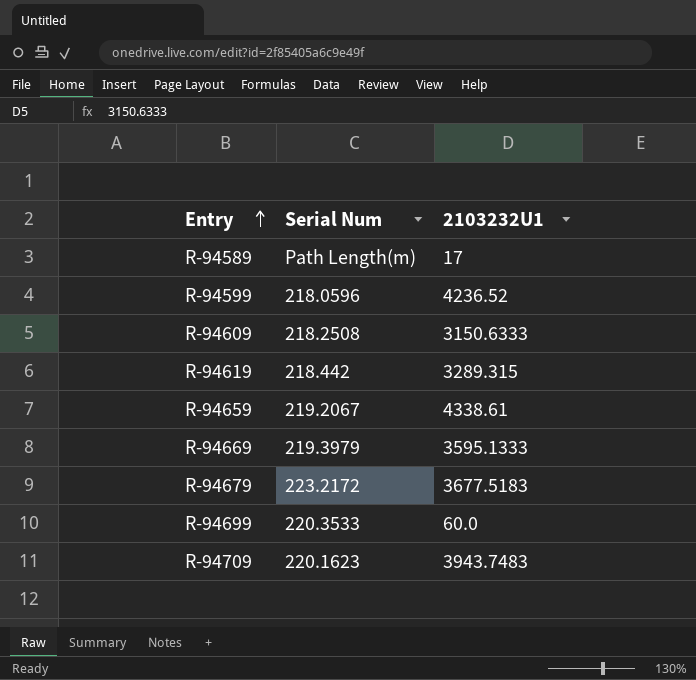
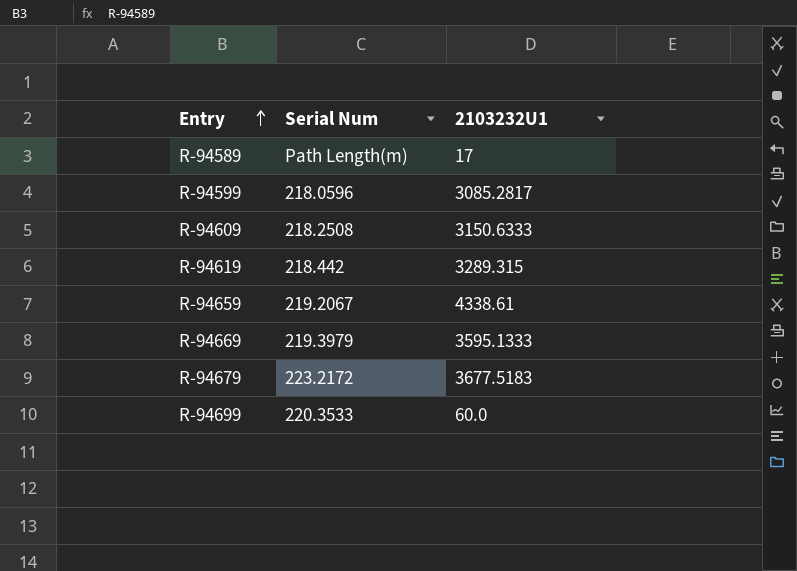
row R-94709: 220.1623 | 3943.7483 -> none
R-94599 | 2103232U1: 4236.52 -> 3085.2817

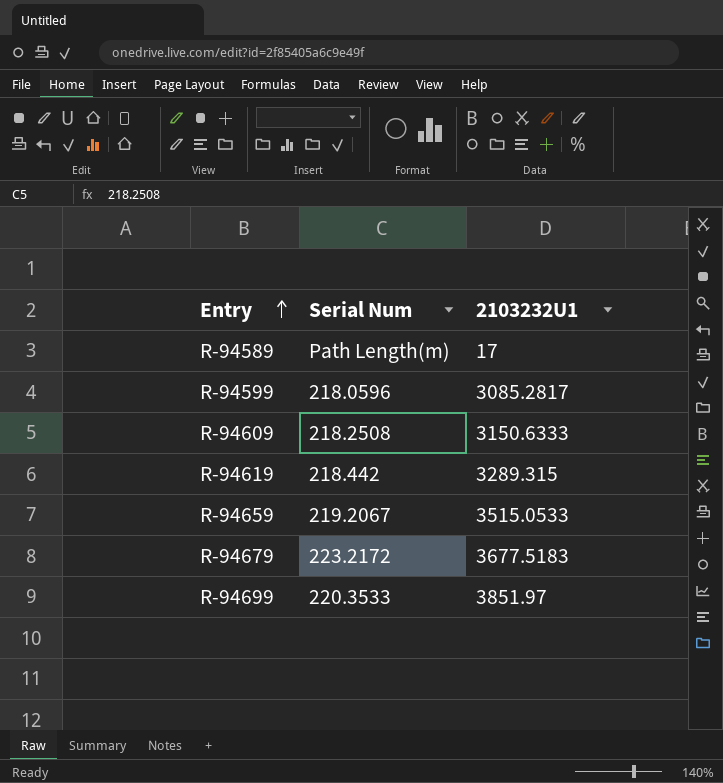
row R-94669: 219.3979 | 3595.1333 -> none
R-94659 | 2103232U1: 4338.61 -> 3515.0533
R-94699 | 2103232U1: 60.0 -> 3851.97

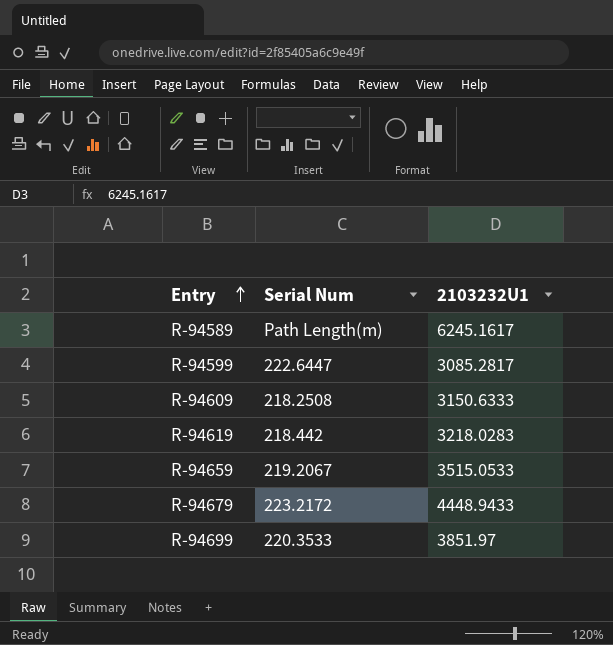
R-94589 | 2103232U1: 17 -> 6245.1617
R-94599 | Serial Num: 218.0596 -> 222.6447
R-94619 | 2103232U1: 3289.315 -> 3218.0283
R-94679 | 2103232U1: 3677.5183 -> 4448.9433

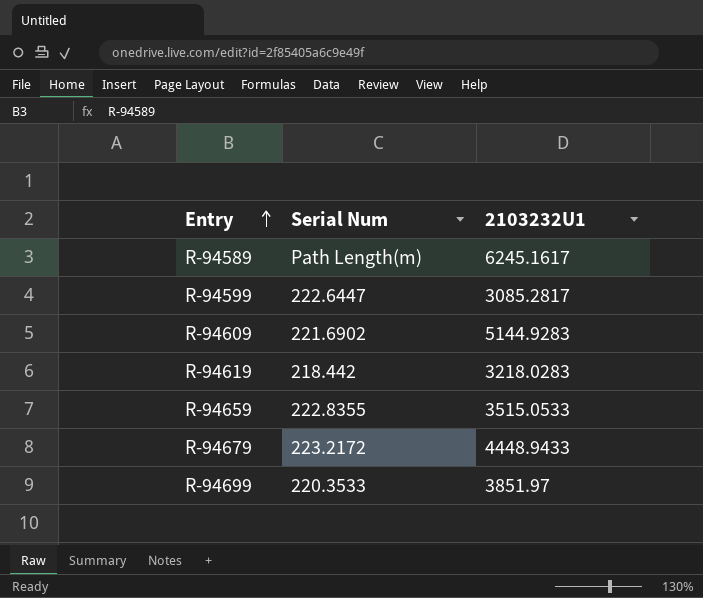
R-94609 | Serial Num: 218.2508 -> 221.6902
R-94609 | 2103232U1: 3150.6333 -> 5144.9283
R-94659 | Serial Num: 219.2067 -> 222.8355

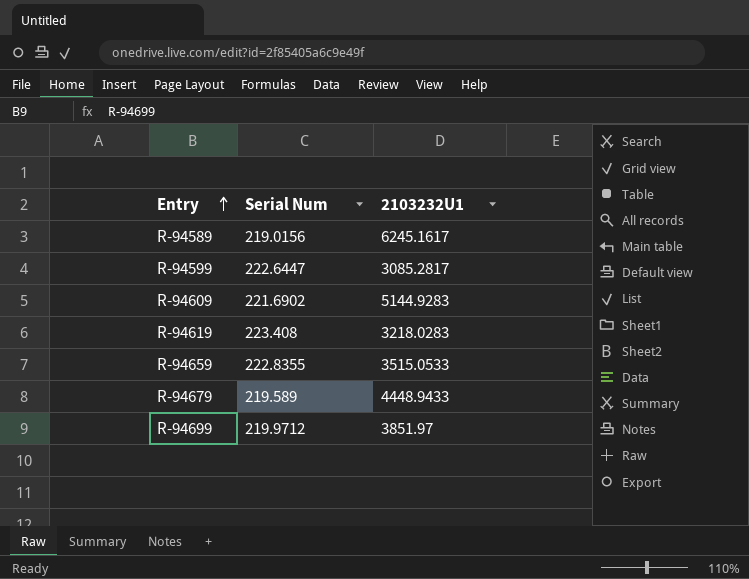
R-94589 | Serial Num: Path Length(m) -> 219.0156
R-94619 | Serial Num: 218.442 -> 223.408
R-94679 | Serial Num: 223.2172 -> 219.589
R-94699 | Serial Num: 220.3533 -> 219.9712

